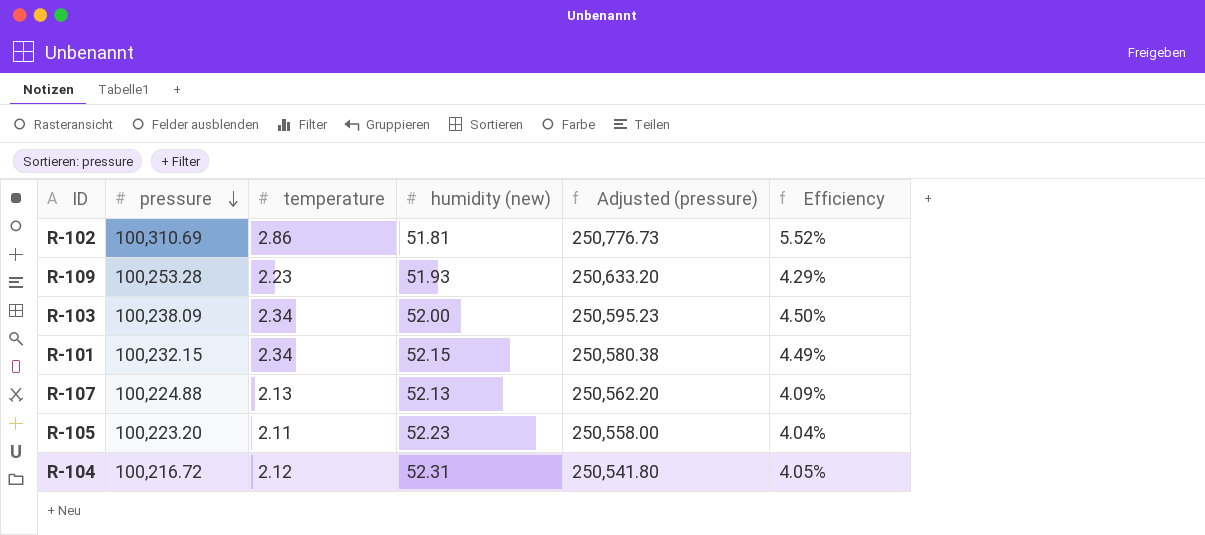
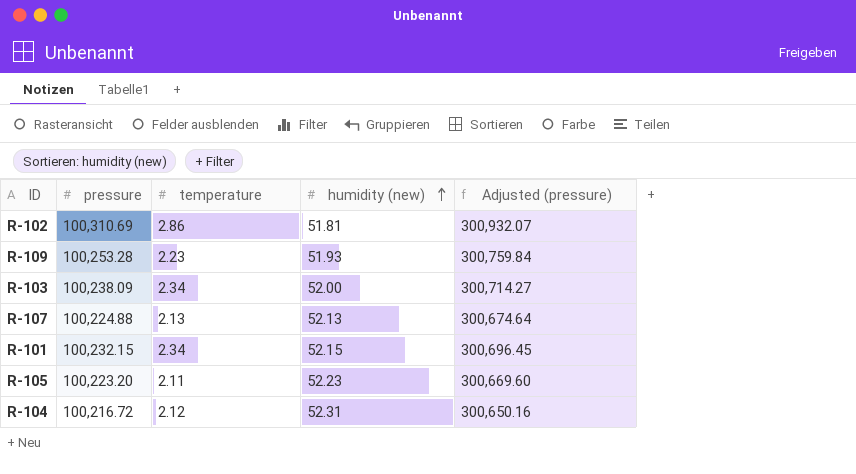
row order: pressure descending -> humidity (new) ascending
column Efficiency | formula: [temperature] / [humidity (new)] -> none
column Adjusted (pressure) | formula: [pressure] * 2.5 -> [pressure] * 3

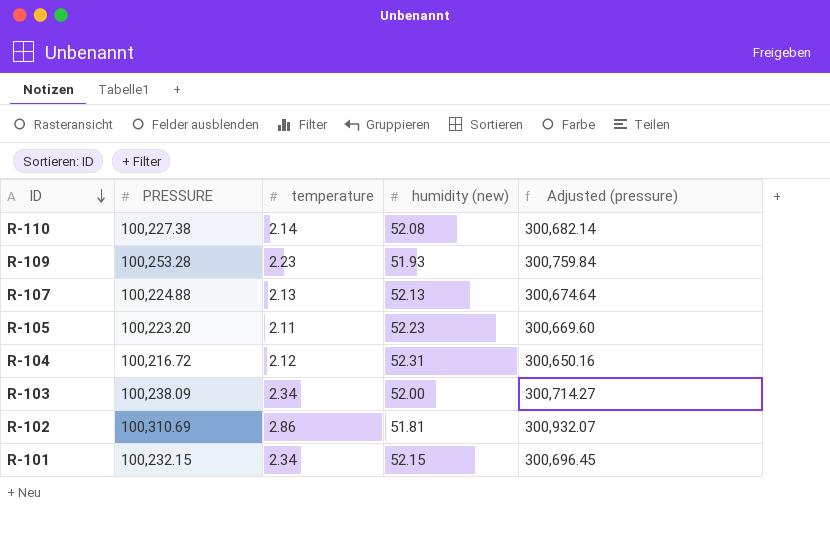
row order: humidity (new) ascending -> ID descending
column name: pressure -> PRESSURE
row R-110: none -> 100,227.38 | 2.14 | 52.08 | 300,682.14

